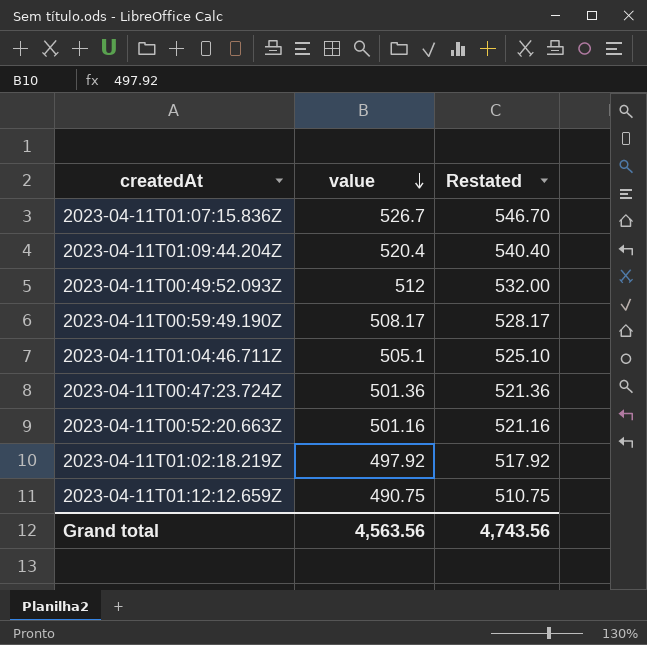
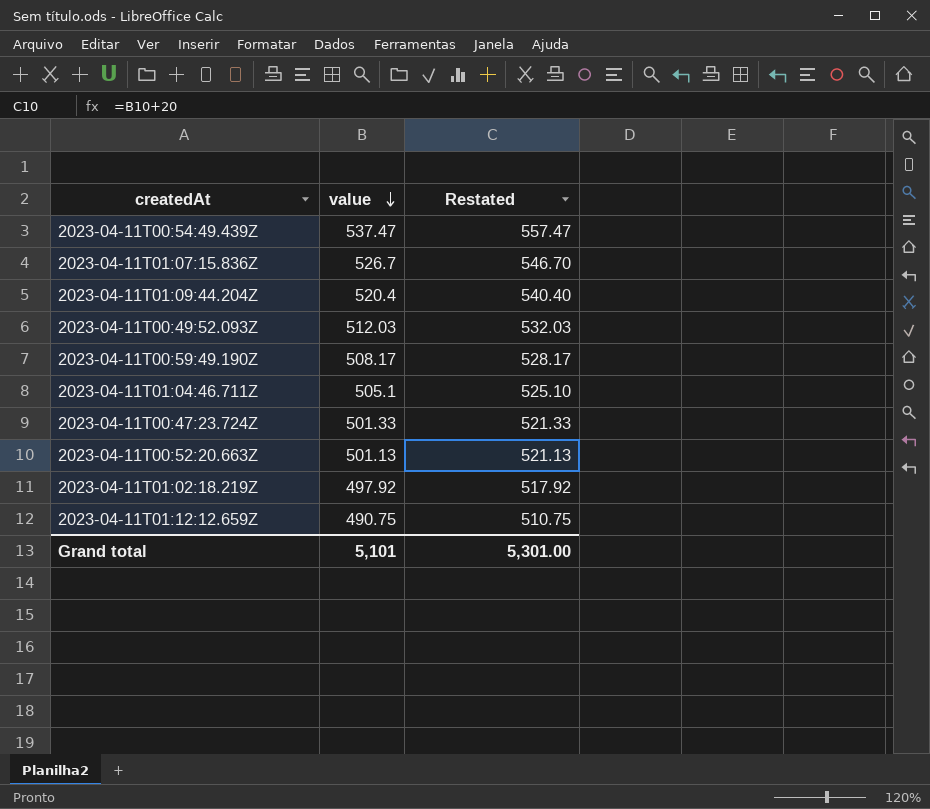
row 2023-04-11T00:54:49.439Z: none -> 537.47 | 557.47
2023-04-11T00:49:52.093Z | value: 512 -> 512.03
2023-04-11T00:49:52.093Z | Restated: 532.00 -> 532.03
2023-04-11T00:47:23.724Z | value: 501.36 -> 501.33
2023-04-11T00:47:23.724Z | Restated: 521.36 -> 521.33
2023-04-11T00:52:20.663Z | value: 501.16 -> 501.13
2023-04-11T00:52:20.663Z | Restated: 521.16 -> 521.13
Grand total | value: 4,563.56 -> 5,101
Grand total | Restated: 4,743.56 -> 5,301.00

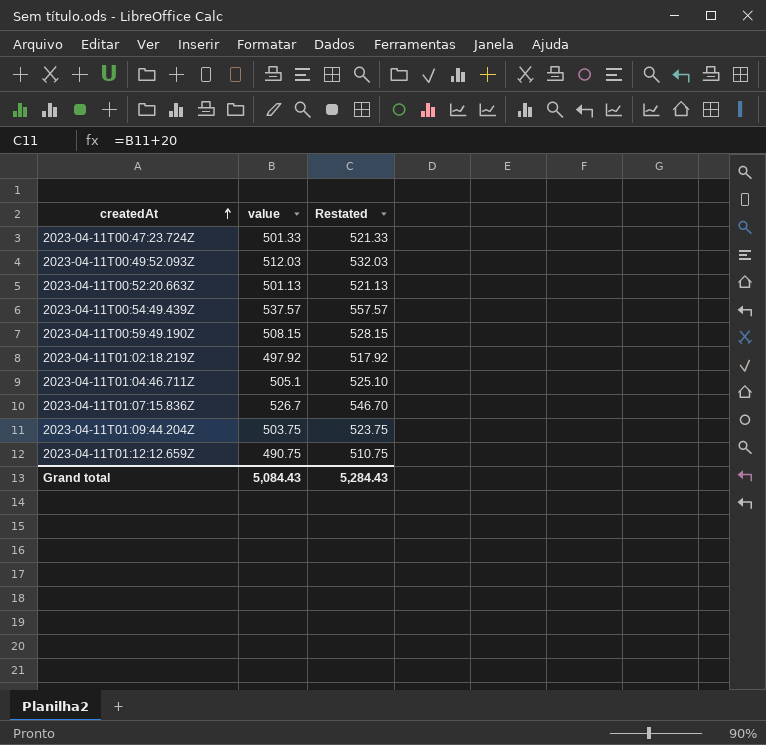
row order: value descending -> createdAt ascending
2023-04-11T00:54:49.439Z | value: 537.47 -> 537.57
2023-04-11T00:54:49.439Z | Restated: 557.47 -> 557.57
2023-04-11T00:59:49.190Z | value: 508.17 -> 508.15
2023-04-11T00:59:49.190Z | Restated: 528.17 -> 528.15
2023-04-11T01:09:44.204Z | value: 520.4 -> 503.75
2023-04-11T01:09:44.204Z | Restated: 540.40 -> 523.75
Grand total | value: 5,101 -> 5,084.43
Grand total | Restated: 5,301.00 -> 5,284.43

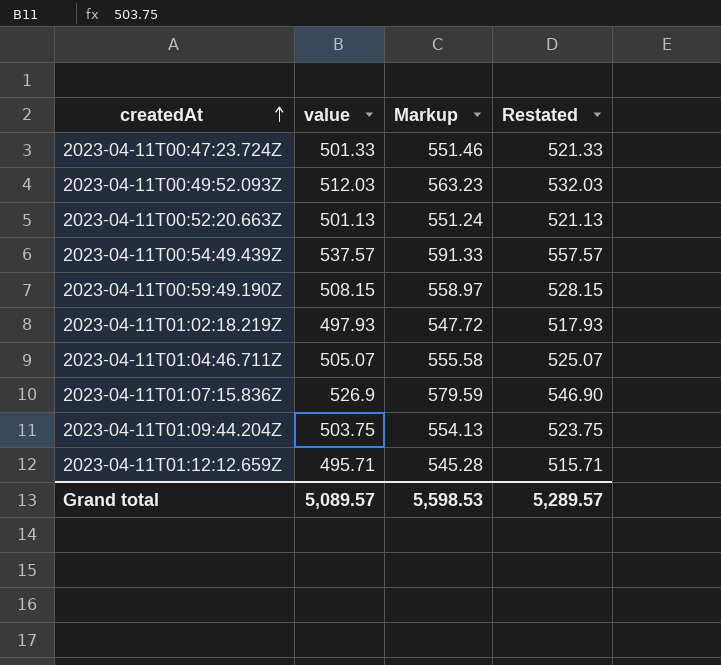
column Markup | formula: none -> [value] * 1.1
2023-04-11T01:02:18.219Z | value: 497.92 -> 497.93
2023-04-11T01:02:18.219Z | Restated: 517.92 -> 517.93
2023-04-11T01:04:46.711Z | value: 505.1 -> 505.07
2023-04-11T01:04:46.711Z | Restated: 525.10 -> 525.07
2023-04-11T01:07:15.836Z | value: 526.7 -> 526.9
2023-04-11T01:07:15.836Z | Restated: 546.70 -> 546.90
2023-04-11T01:12:12.659Z | value: 490.75 -> 495.71
2023-04-11T01:12:12.659Z | Restated: 510.75 -> 515.71
Grand total | value: 5,084.43 -> 5,089.57
Grand total | Restated: 5,284.43 -> 5,289.57

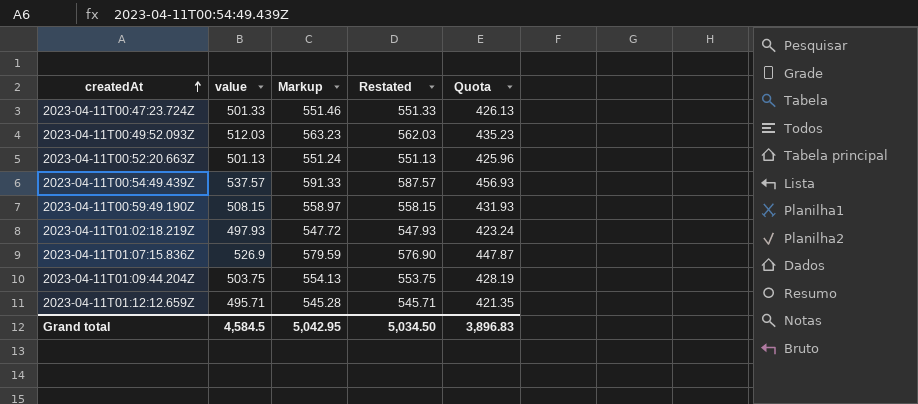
column Restated | formula: [value] + 20 -> [value] + 50
column Quota | formula: none -> [value] * 0.85
row 2023-04-11T01:04:46.711Z: 505.07 | 555.58 | 525.07 -> none
Grand total | value: 5,089.57 -> 4,584.5
Grand total | Markup: 5,598.53 -> 5,042.95
Grand total | Restated: 5,289.57 -> 5,034.50

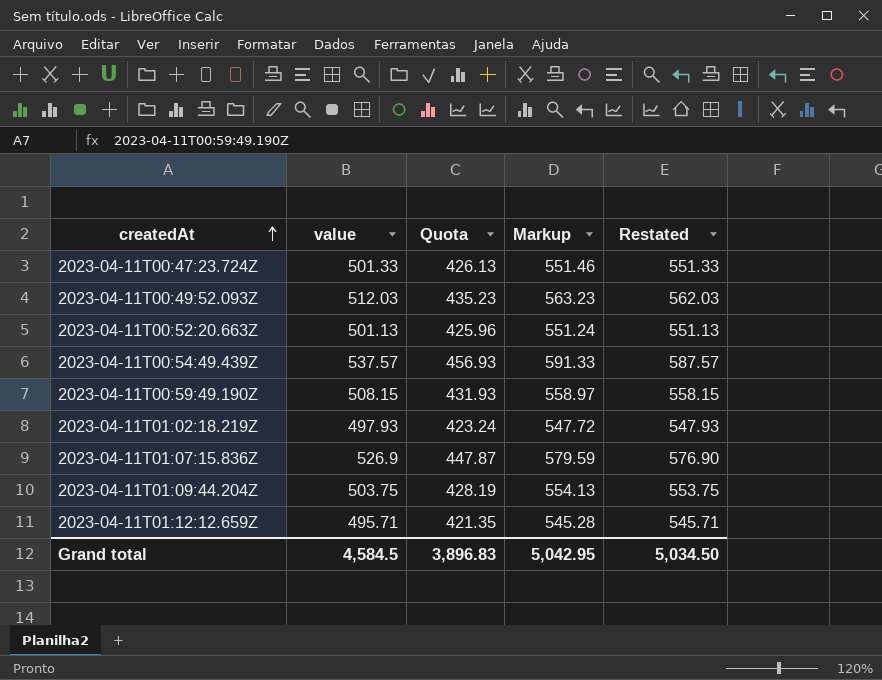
column Quota | position: 5 -> 3

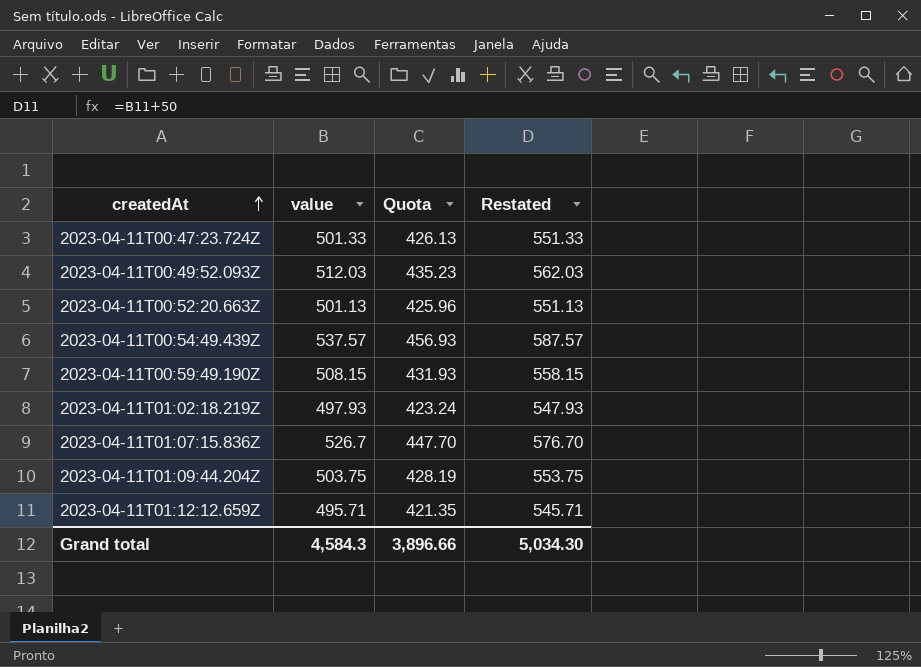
column Markup | formula: [value] * 1.1 -> none
2023-04-11T01:07:15.836Z | value: 526.9 -> 526.7
2023-04-11T01:07:15.836Z | Quota: 447.87 -> 447.70
2023-04-11T01:07:15.836Z | Restated: 576.90 -> 576.70
Grand total | value: 4,584.5 -> 4,584.3
Grand total | Quota: 3,896.83 -> 3,896.66
Grand total | Restated: 5,034.50 -> 5,034.30

